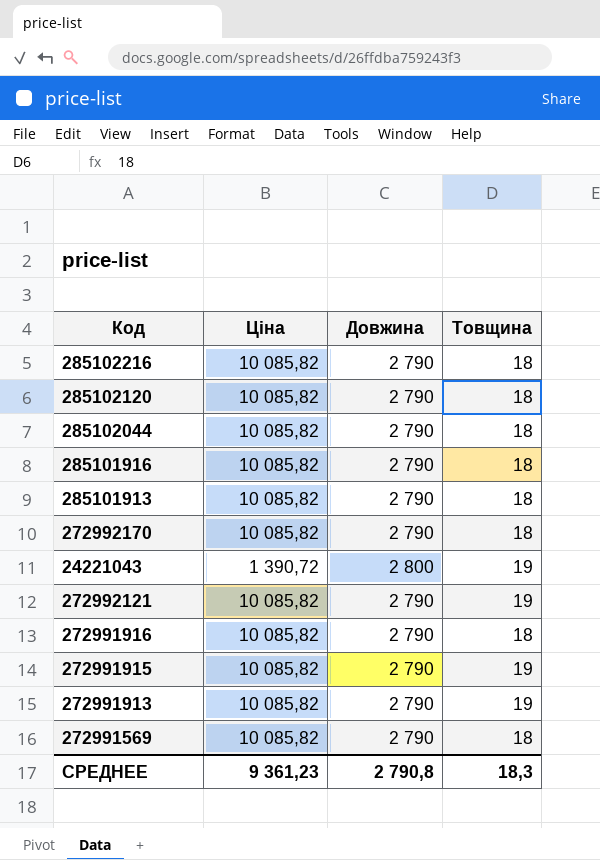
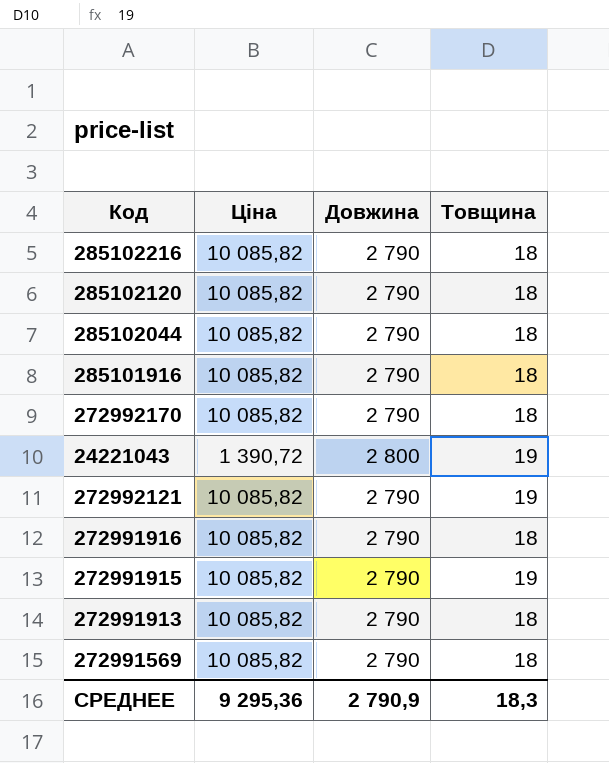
row 285101913: 10 085,82 | 2 790 | 18 -> none
272991913 | Товщина: 19 -> 18
СРЕДНЕЕ | Ціна: 9 361,23 -> 9 295,36
СРЕДНЕЕ | Довжина: 2 790,8 -> 2 790,9

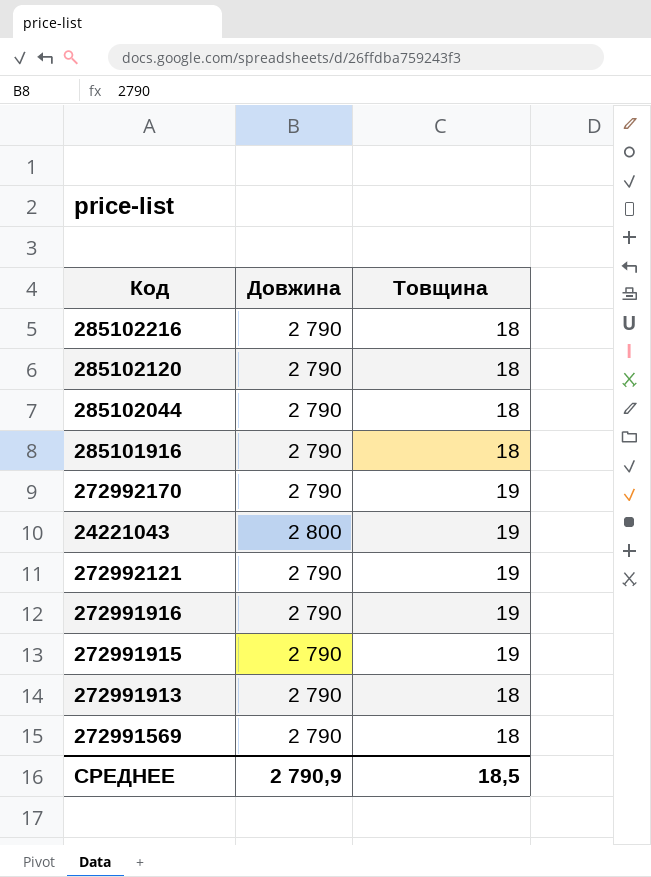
column Ціна | position: 2 -> none
272992170 | Товщина: 18 -> 19
272991916 | Товщина: 18 -> 19
СРЕДНЕЕ | Товщина: 18,3 -> 18,5

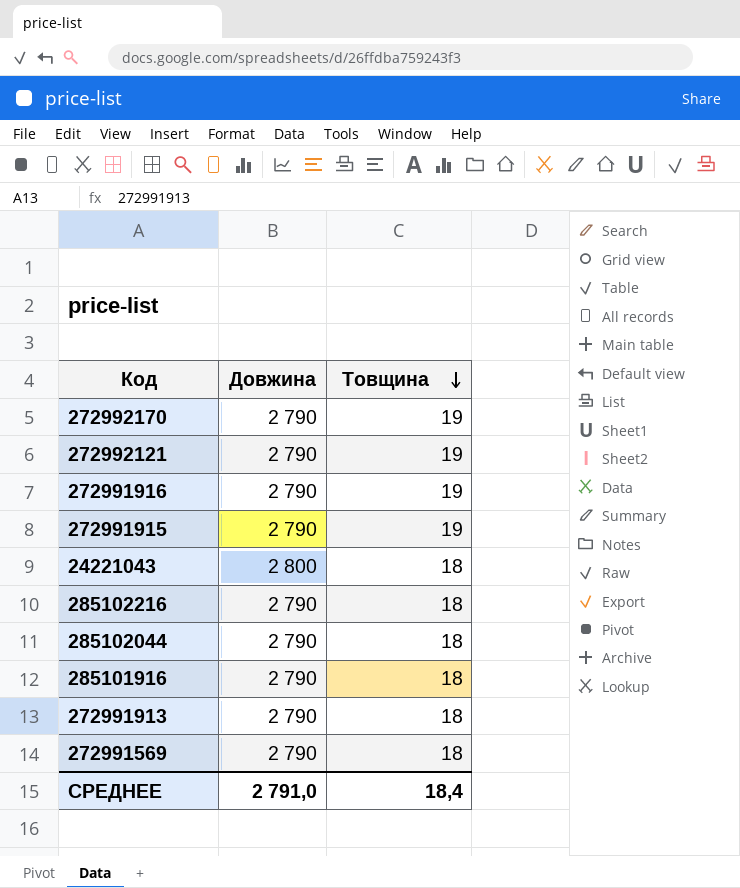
row order: none -> Товщина descending
row 285102120: 2 790 | 18 -> none
24221043 | Товщина: 19 -> 18
СРЕДНЕЕ | Довжина: 2 790,9 -> 2 791,0
СРЕДНЕЕ | Товщина: 18,5 -> 18,4

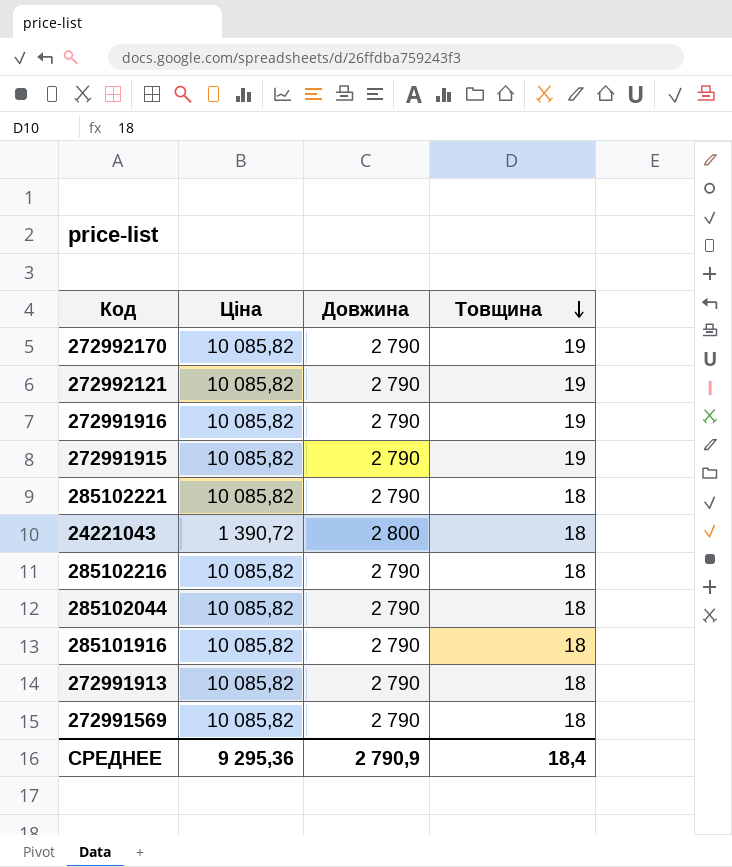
column Ціна | position: none -> 2
row 285102221: none -> 10 085,82 | 2 790 | 18
СРЕДНЕЕ | Довжина: 2 791,0 -> 2 790,9

